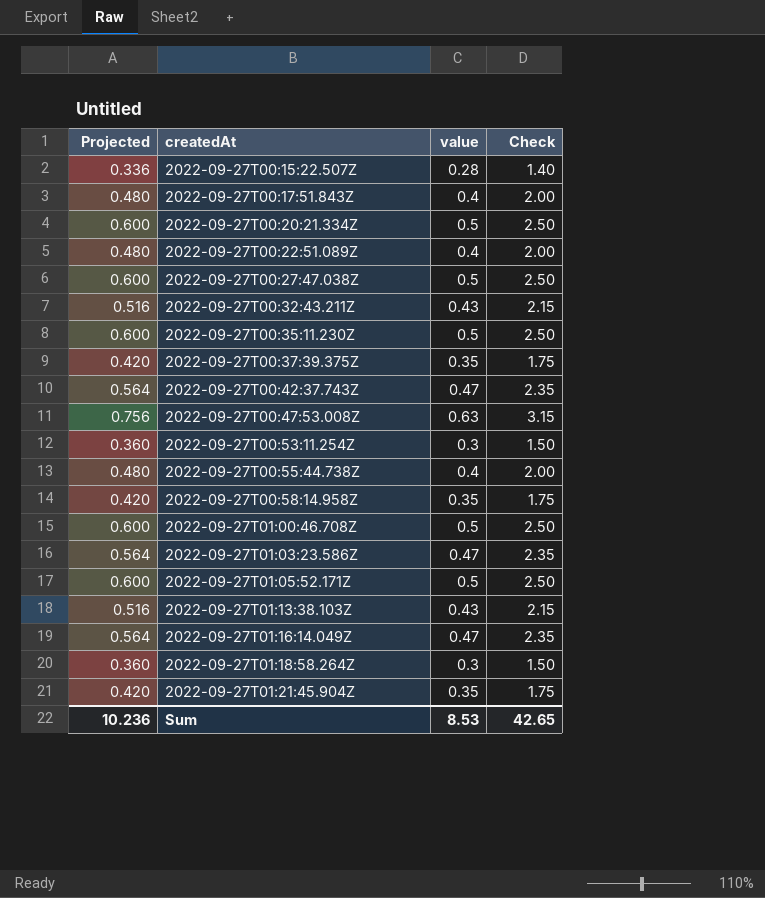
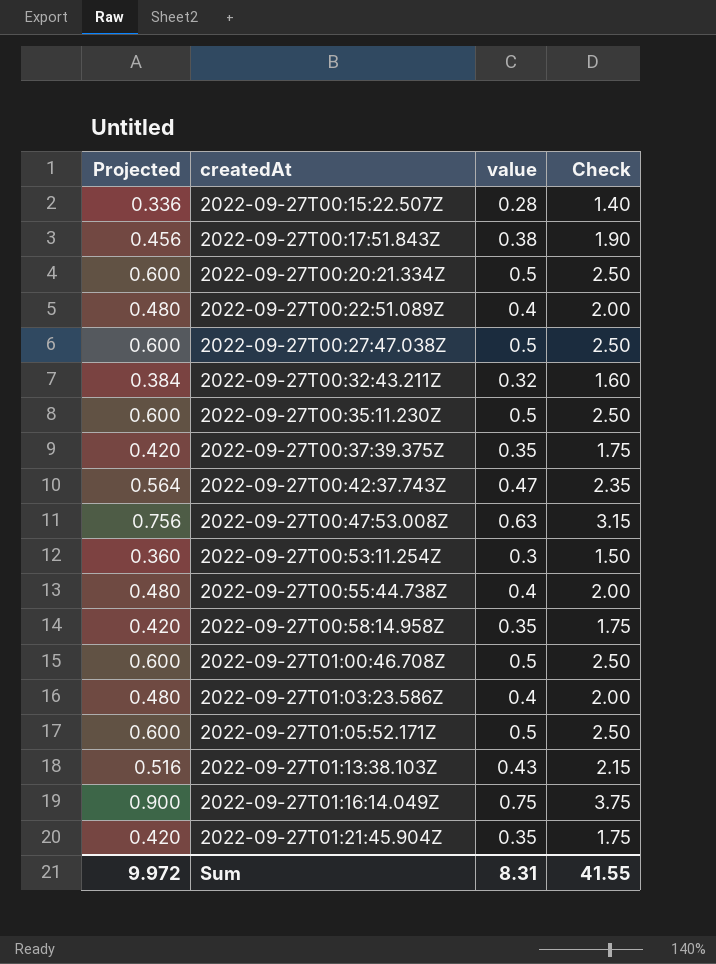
row 2022-09-27T01:18:58.264Z: 0.360 | 0.3 | 1.50 -> none
2022-09-27T00:17:51.843Z | Projected: 0.480 -> 0.456
2022-09-27T00:17:51.843Z | value: 0.4 -> 0.38
2022-09-27T00:17:51.843Z | Check: 2.00 -> 1.90
2022-09-27T00:32:43.211Z | Projected: 0.516 -> 0.384
2022-09-27T00:32:43.211Z | value: 0.43 -> 0.32
2022-09-27T00:32:43.211Z | Check: 2.15 -> 1.60
2022-09-27T01:03:23.586Z | Projected: 0.564 -> 0.480
2022-09-27T01:03:23.586Z | value: 0.47 -> 0.4
2022-09-27T01:03:23.586Z | Check: 2.35 -> 2.00
2022-09-27T01:16:14.049Z | Projected: 0.564 -> 0.900
2022-09-27T01:16:14.049Z | value: 0.47 -> 0.75
2022-09-27T01:16:14.049Z | Check: 2.35 -> 3.75
Sum | Projected: 10.236 -> 9.972
Sum | value: 8.53 -> 8.31
Sum | Check: 42.65 -> 41.55

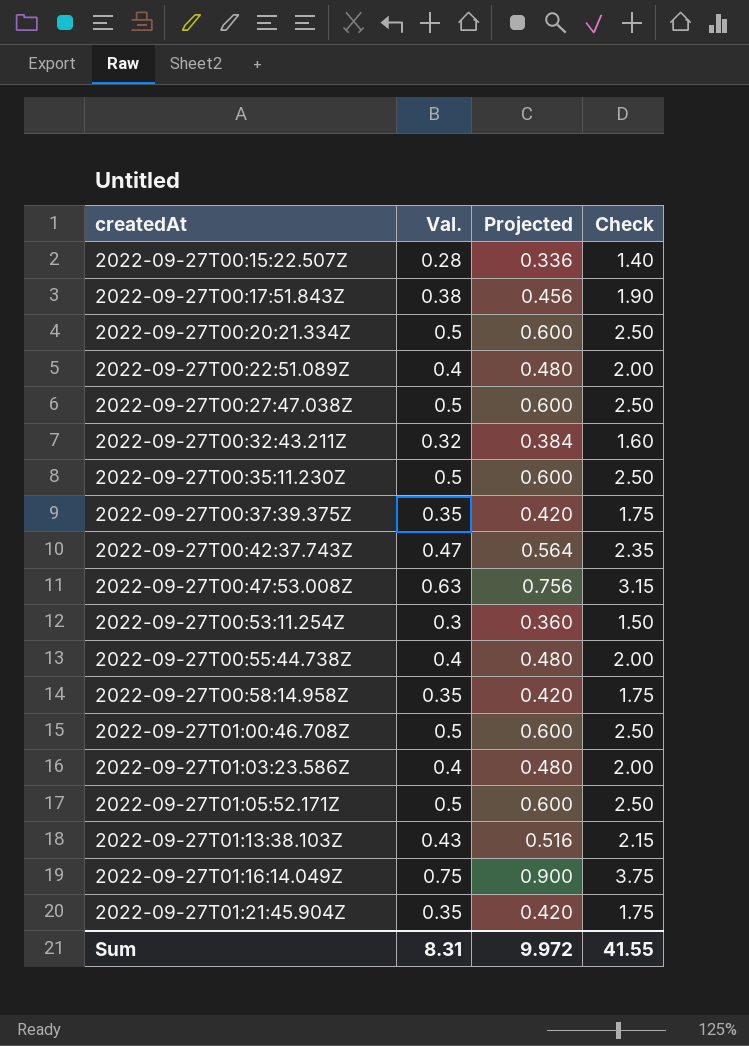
column name: value -> Val.
column Projected | position: 1 -> 3

